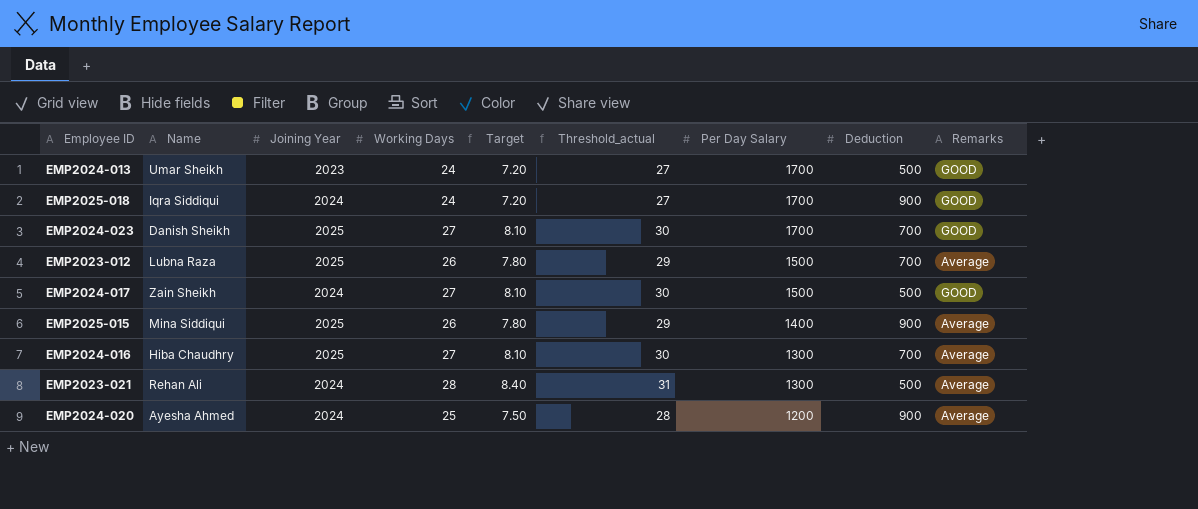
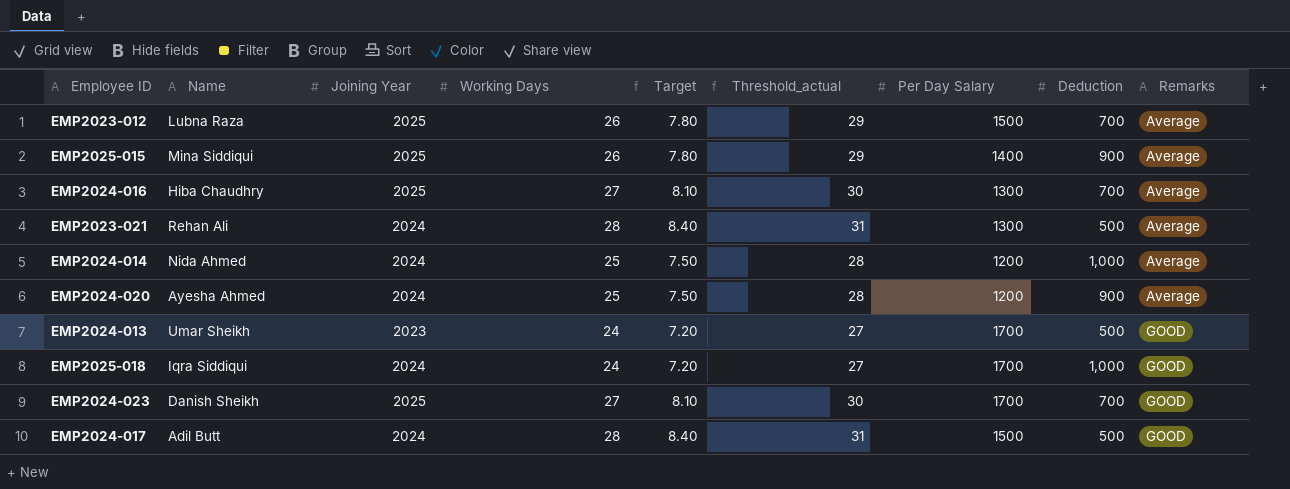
row order: Per Day Salary descending -> Remarks ascending
row EMP2024-014: none -> Nida Ahmed | 2024 | 25 | 7.50 | 28 | 1200 | 1,000 | Average
EMP2025-018 | Deduction: 900 -> 1,000
EMP2024-017 | Name: Zain Sheikh -> Adil Butt
EMP2024-017 | Working Days: 27 -> 28
EMP2024-017 | Target: 8.10 -> 8.40
EMP2024-017 | Threshold_actual: 30 -> 31

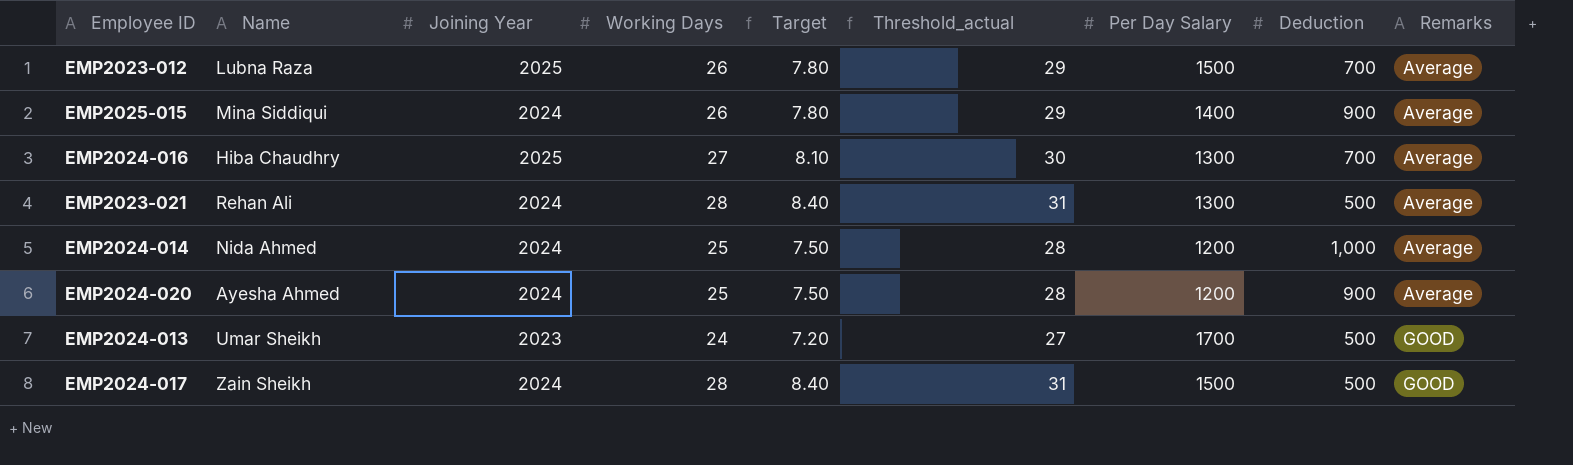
row EMP2025-018: Iqra Siddiqui | 2024 | 24 | 7.20 | 27 | 1700 | 1,000 | GOOD -> none
row EMP2024-023: Danish Sheikh | 2025 | 27 | 8.10 | 30 | 1700 | 700 | GOOD -> none
EMP2025-015 | Joining Year: 2025 -> 2024
EMP2024-017 | Name: Adil Butt -> Zain Sheikh

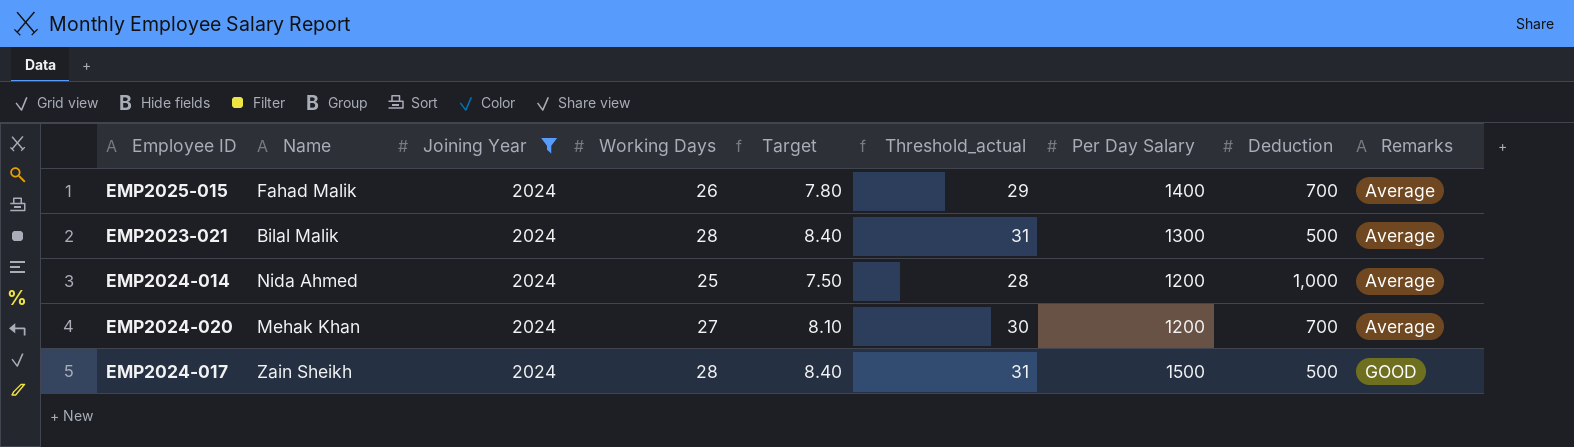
filter: none -> Joining Year = 2024
EMP2025-015 | Name: Mina Siddiqui -> Fahad Malik
EMP2025-015 | Deduction: 900 -> 700
EMP2023-021 | Name: Rehan Ali -> Bilal Malik
EMP2024-020 | Name: Ayesha Ahmed -> Mehak Khan
EMP2024-020 | Working Days: 25 -> 27
EMP2024-020 | Target: 7.50 -> 8.10
EMP2024-020 | Threshold_actual: 28 -> 30
EMP2024-020 | Deduction: 900 -> 700

